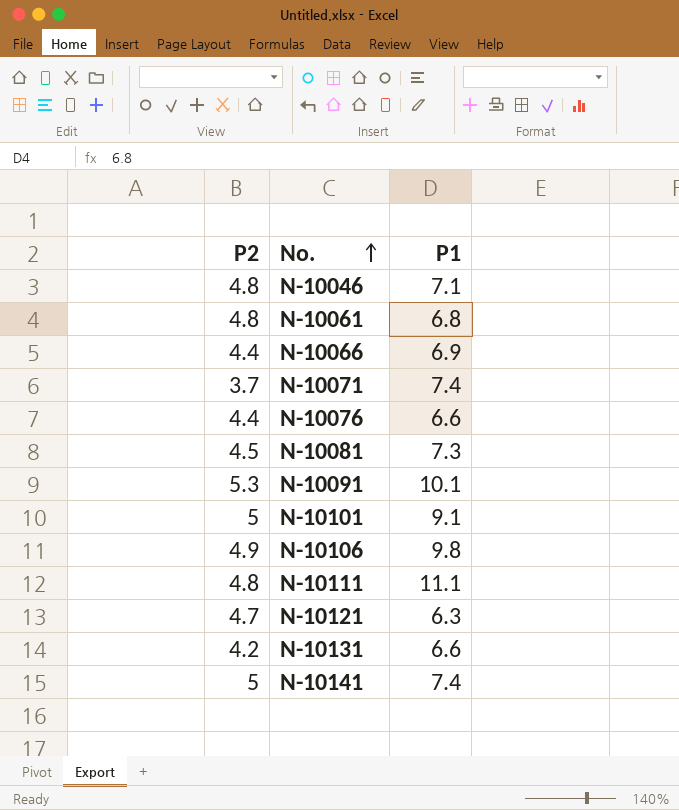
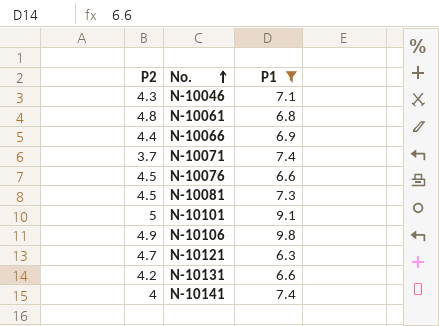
filter: none -> P1 <= 9.8
N-10046 | P2: 4.8 -> 4.3
N-10076 | P2: 4.4 -> 4.5
N-10141 | P2: 5 -> 4

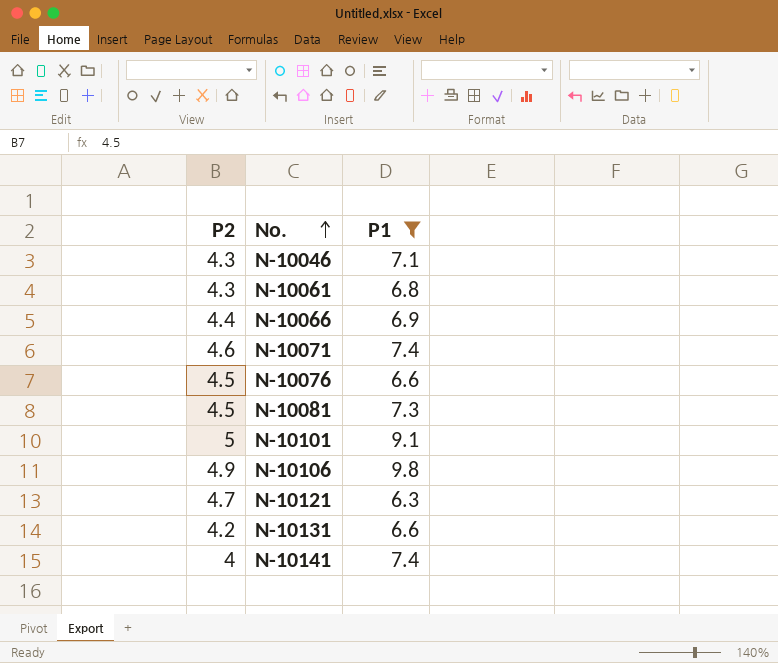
N-10061 | P2: 4.8 -> 4.3
N-10071 | P2: 3.7 -> 4.6

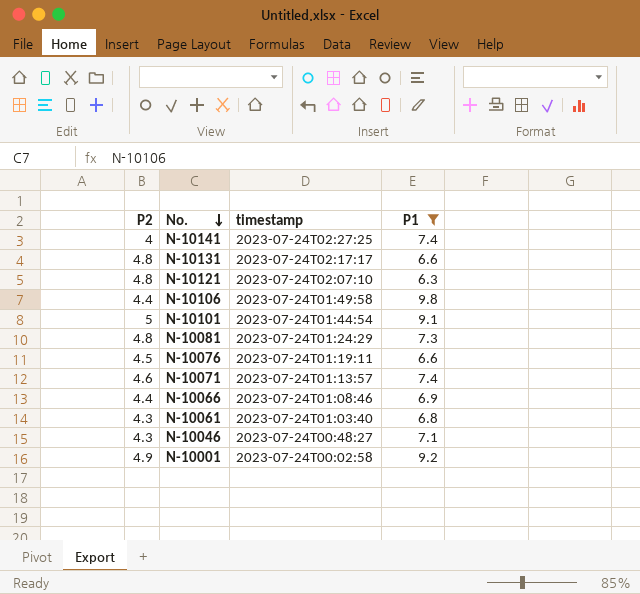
row order: No. ascending -> No. descending
column timestamp | position: none -> 3
N-10131 | P2: 4.2 -> 4.8
N-10121 | P2: 4.7 -> 4.8
N-10106 | P2: 4.9 -> 4.4
N-10081 | P2: 4.5 -> 4.8
row N-10001: none -> 4.9 | 2023-07-24T00:02:58 | 9.2

